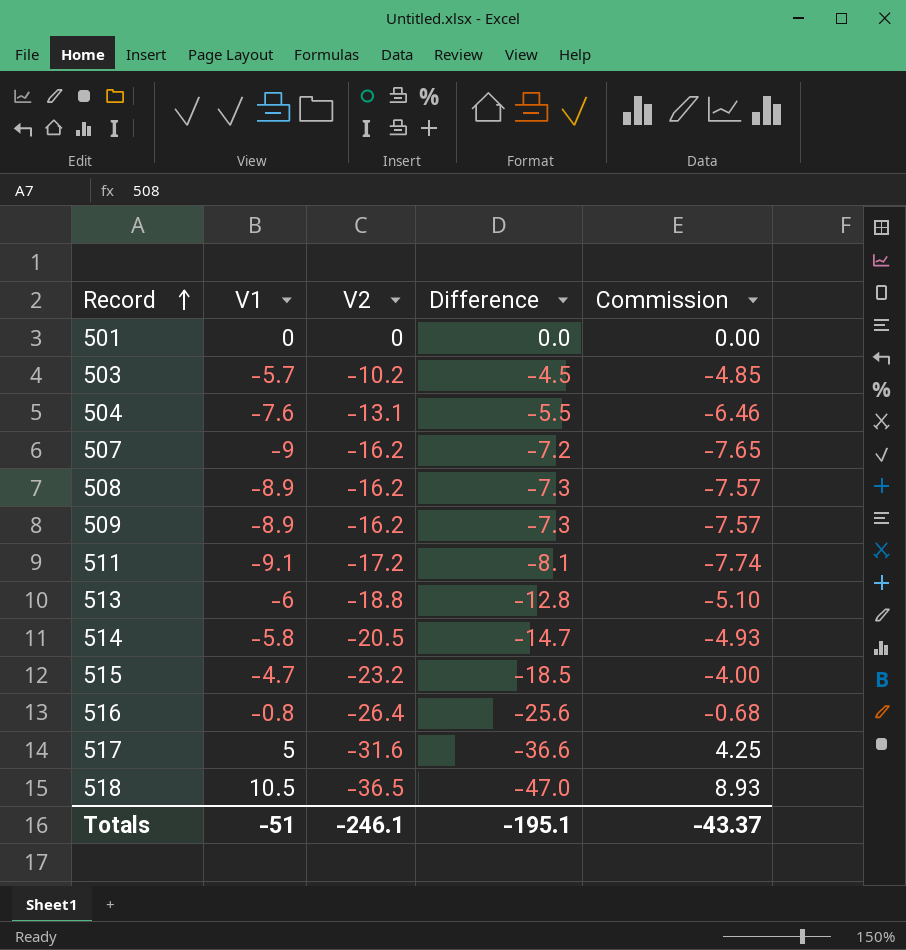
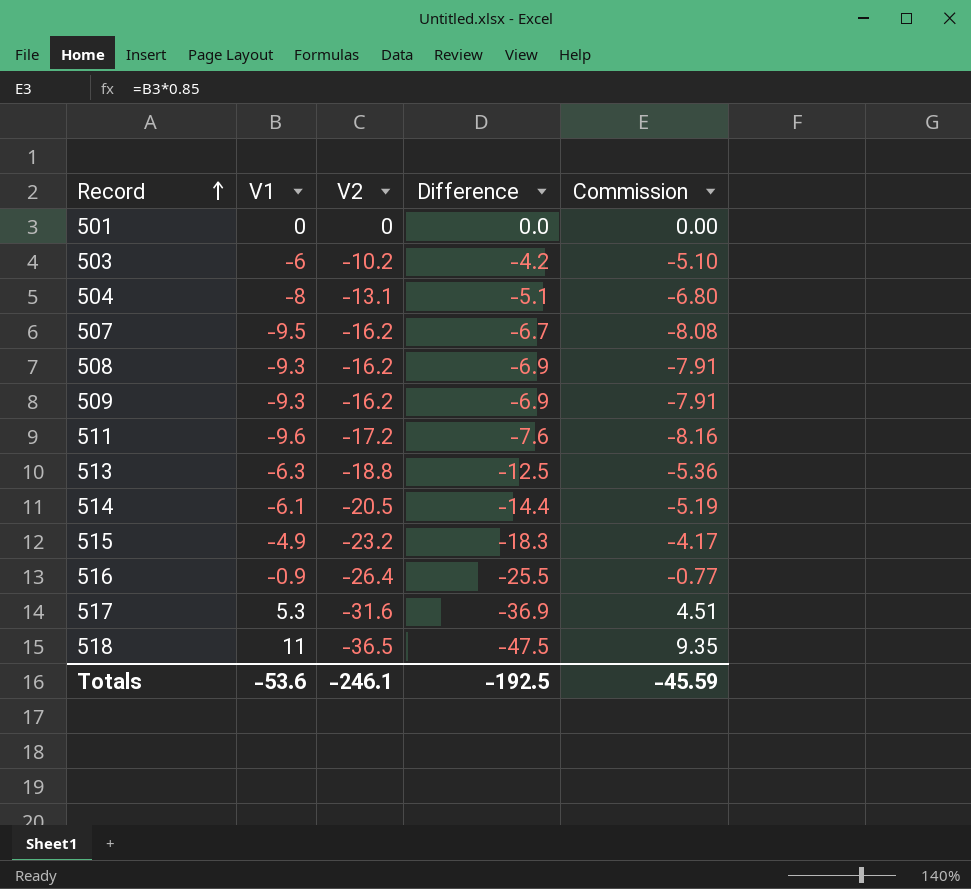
503 | V1: -5.7 -> -6
503 | Difference: -4.5 -> -4.2
503 | Commission: -4.85 -> -5.10
504 | V1: -7.6 -> -8
504 | Difference: -5.5 -> -5.1
504 | Commission: -6.46 -> -6.80
507 | V1: -9 -> -9.5
507 | Difference: -7.2 -> -6.7
507 | Commission: -7.65 -> -8.08
508 | V1: -8.9 -> -9.3
508 | Difference: -7.3 -> -6.9
508 | Commission: -7.57 -> -7.91
509 | V1: -8.9 -> -9.3
509 | Difference: -7.3 -> -6.9
509 | Commission: -7.57 -> -7.91
511 | V1: -9.1 -> -9.6
511 | Difference: -8.1 -> -7.6
511 | Commission: -7.74 -> -8.16
513 | V1: -6 -> -6.3
513 | Difference: -12.8 -> -12.5
513 | Commission: -5.10 -> -5.36
514 | V1: -5.8 -> -6.1
514 | Difference: -14.7 -> -14.4
514 | Commission: -4.93 -> -5.19
515 | V1: -4.7 -> -4.9
515 | Difference: -18.5 -> -18.3
515 | Commission: -4.00 -> -4.17
516 | V1: -0.8 -> -0.9
516 | Difference: -25.6 -> -25.5
516 | Commission: -0.68 -> -0.77
517 | V1: 5 -> 5.3
517 | Difference: -36.6 -> -36.9
517 | Commission: 4.25 -> 4.51
518 | V1: 10.5 -> 11
518 | Difference: -47.0 -> -47.5
518 | Commission: 8.93 -> 9.35
Totals | V1: -51 -> -53.6
Totals | Difference: -195.1 -> -192.5
Totals | Commission: -43.37 -> -45.59

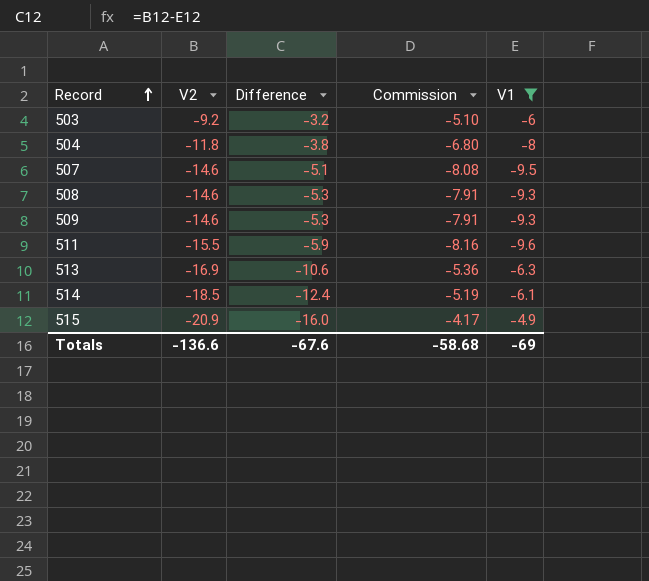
filter: none -> V1 <= -4.9
column V1 | position: 2 -> 5
503 | V2: -10.2 -> -9.2
503 | Difference: -4.2 -> -3.2
504 | V2: -13.1 -> -11.8
504 | Difference: -5.1 -> -3.8
507 | V2: -16.2 -> -14.6
507 | Difference: -6.7 -> -5.1
508 | V2: -16.2 -> -14.6
508 | Difference: -6.9 -> -5.3
509 | V2: -16.2 -> -14.6
509 | Difference: -6.9 -> -5.3
511 | V2: -17.2 -> -15.5
511 | Difference: -7.6 -> -5.9
513 | V2: -18.8 -> -16.9
513 | Difference: -12.5 -> -10.6
514 | V2: -20.5 -> -18.5
514 | Difference: -14.4 -> -12.4
515 | V2: -23.2 -> -20.9
515 | Difference: -18.3 -> -16.0
Totals | V2: -246.1 -> -136.6
Totals | Difference: -192.5 -> -67.6
Totals | Commission: -45.59 -> -58.68
Totals | V1: -53.6 -> -69

